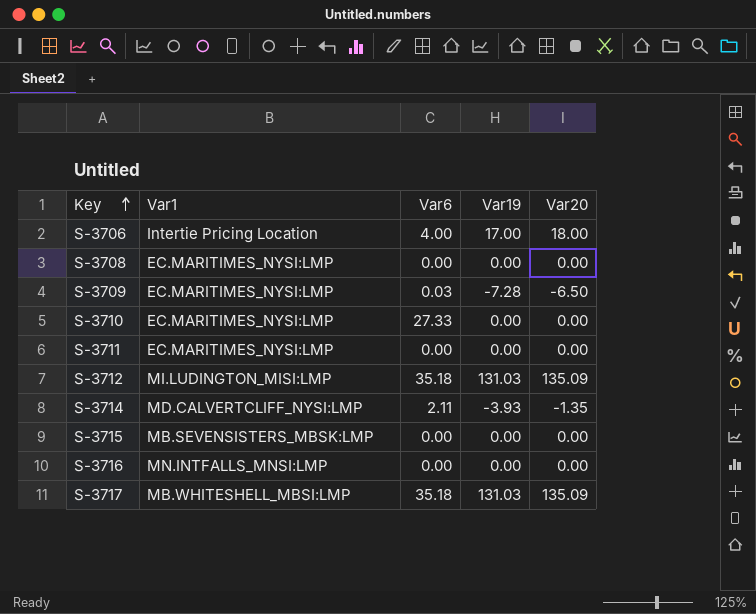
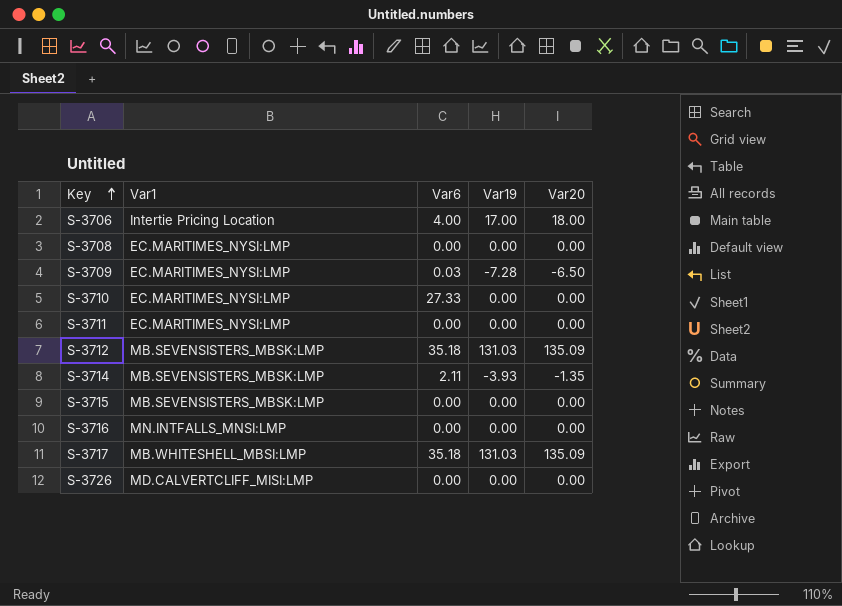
S-3712 | Var1: MI.LUDINGTON_MISI:LMP -> MB.SEVENSISTERS_MBSK:LMP
S-3714 | Var1: MD.CALVERTCLIFF_NYSI:LMP -> MB.SEVENSISTERS_MBSK:LMP
row S-3726: none -> MD.CALVERTCLIFF_MISI:LMP | 0.00 | 0.00 | 0.00

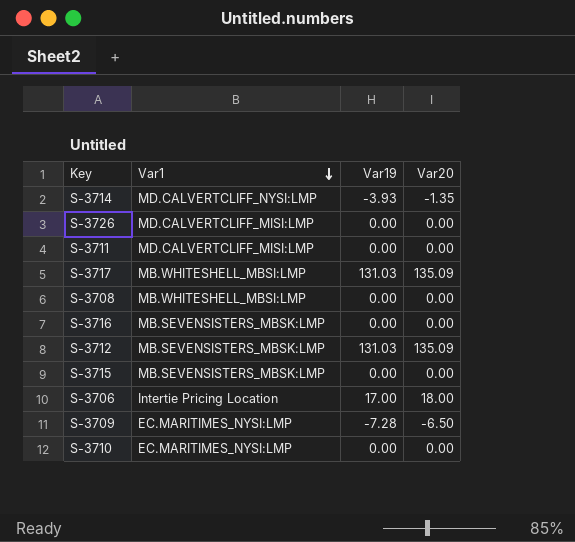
row order: Key ascending -> Var1 descending
column Var6 | position: 3 -> none
S-3714 | Var1: MB.SEVENSISTERS_MBSK:LMP -> MD.CALVERTCLIFF_NYSI:LMP
S-3711 | Var1: EC.MARITIMES_NYSI:LMP -> MD.CALVERTCLIFF_MISI:LMP
S-3708 | Var1: EC.MARITIMES_NYSI:LMP -> MB.WHITESHELL_MBSI:LMP
S-3716 | Var1: MN.INTFALLS_MNSI:LMP -> MB.SEVENSISTERS_MBSK:LMP

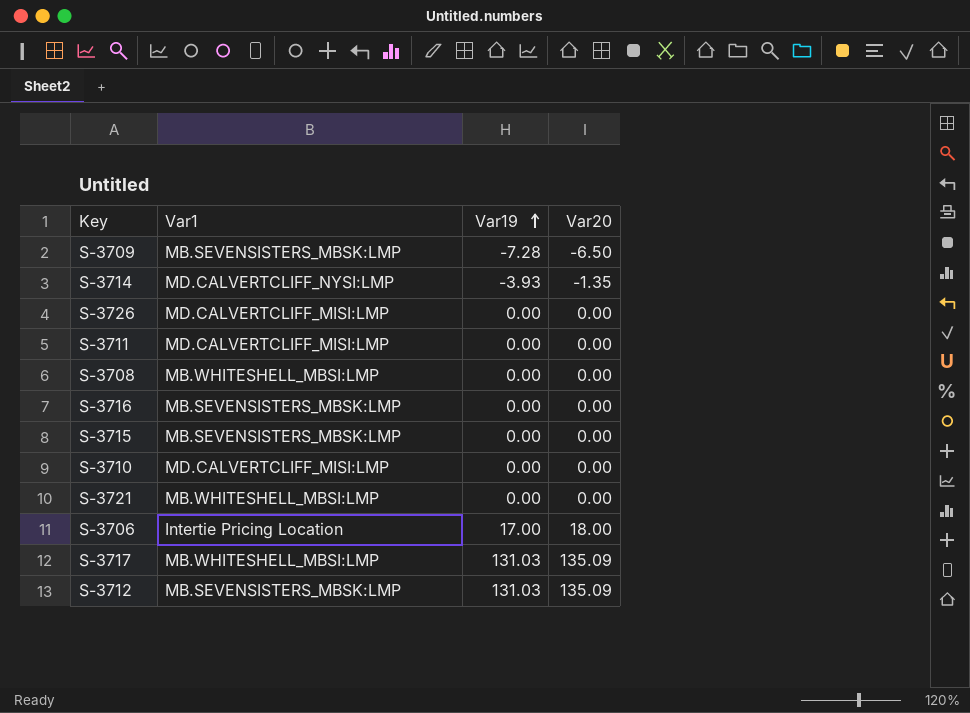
row order: Var1 descending -> Var19 ascending
S-3709 | Var1: EC.MARITIMES_NYSI:LMP -> MB.SEVENSISTERS_MBSK:LMP
S-3710 | Var1: EC.MARITIMES_NYSI:LMP -> MD.CALVERTCLIFF_MISI:LMP
row S-3721: none -> MB.WHITESHELL_MBSI:LMP | 0.00 | 0.00

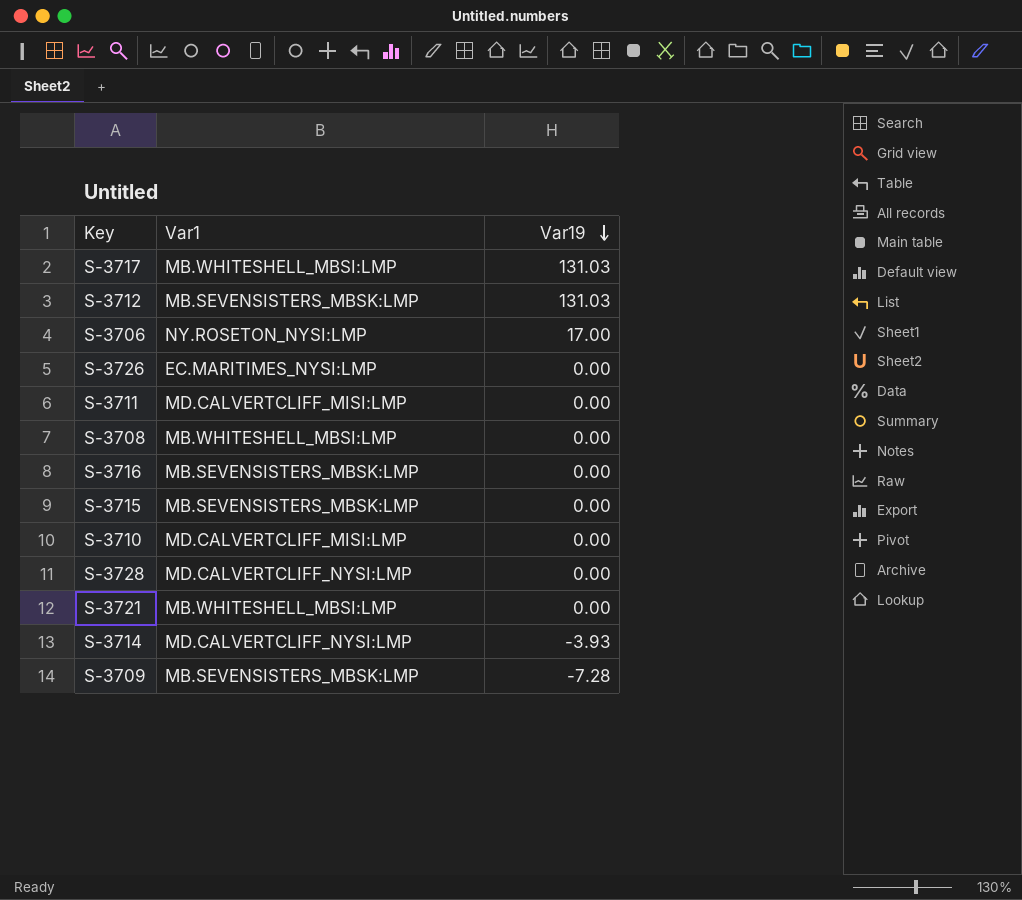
row order: Var19 ascending -> Var19 descending
column Var20 | position: 4 -> none
S-3706 | Var1: Intertie Pricing Location -> NY.ROSETON_NYSI:LMP
S-3726 | Var1: MD.CALVERTCLIFF_MISI:LMP -> EC.MARITIMES_NYSI:LMP
row S-3728: none -> MD.CALVERTCLIFF_NYSI:LMP | 0.00

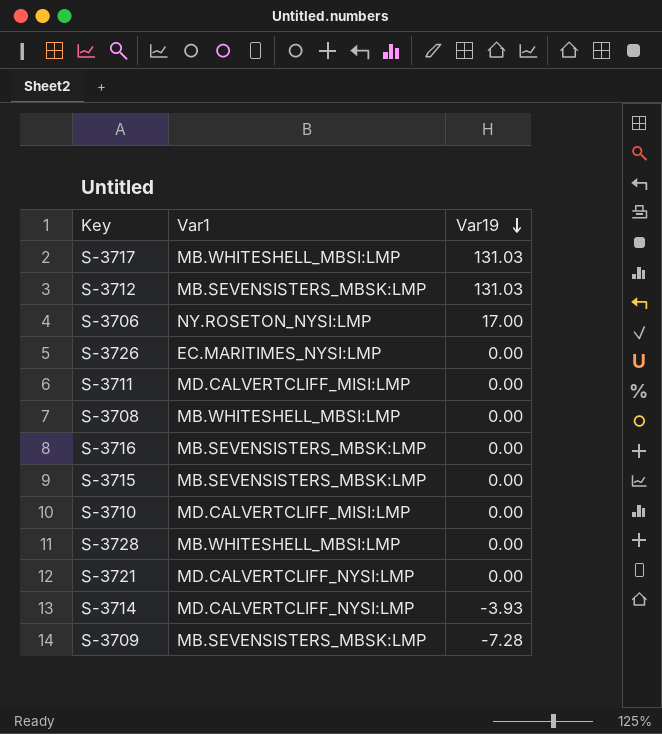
S-3728 | Var1: MD.CALVERTCLIFF_NYSI:LMP -> MB.WHITESHELL_MBSI:LMP
S-3721 | Var1: MB.WHITESHELL_MBSI:LMP -> MD.CALVERTCLIFF_NYSI:LMP

